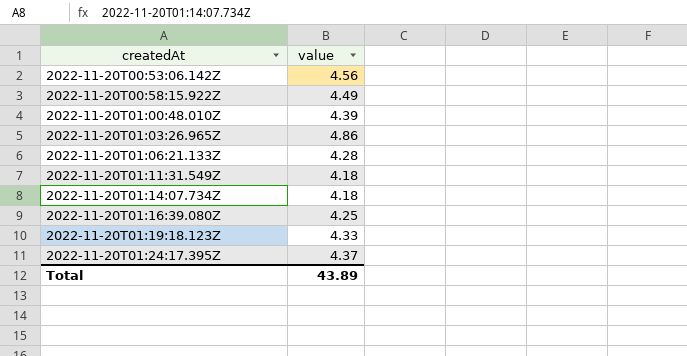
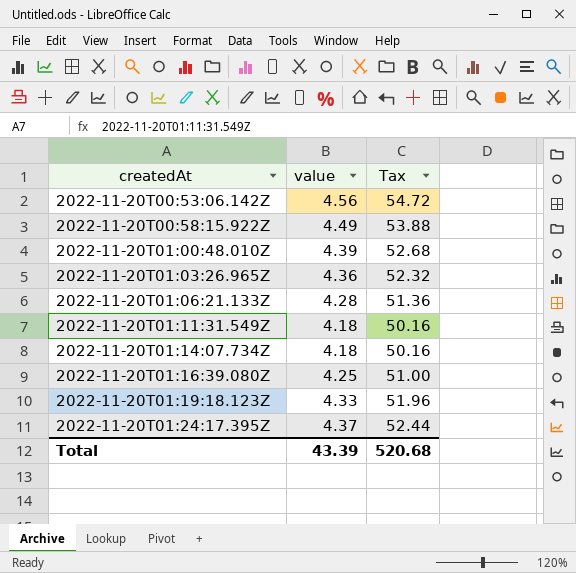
column Tax | formula: none -> [value] * 12
2022-11-20T01:03:26.965Z | value: 4.86 -> 4.36
Total | value: 43.89 -> 43.39

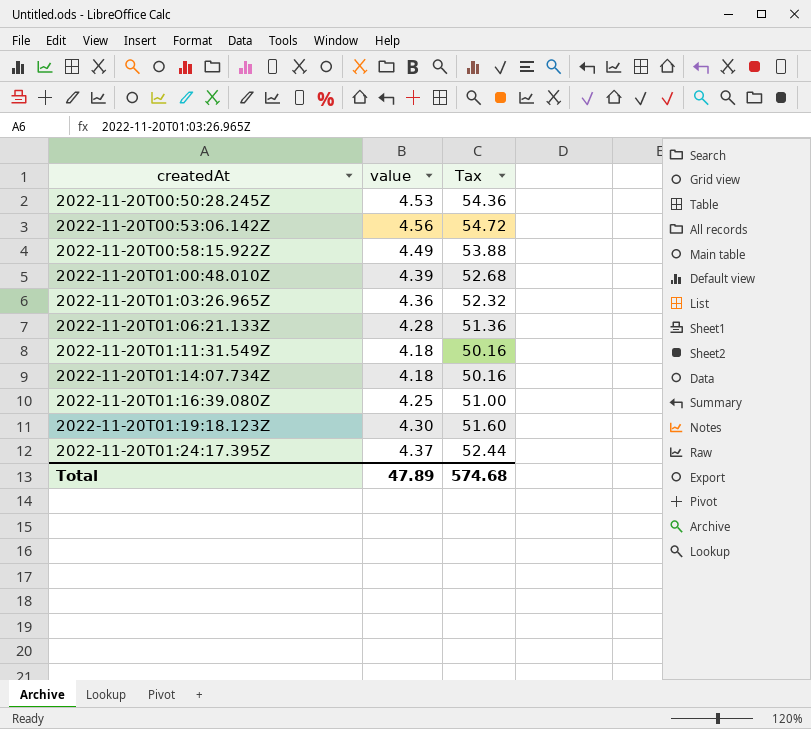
row 2022-11-20T00:50:28.245Z: none -> 4.53 | 54.36
2022-11-20T01:19:18.123Z | value: 4.33 -> 4.30
2022-11-20T01:19:18.123Z | Tax: 51.96 -> 51.60
Total | value: 43.39 -> 47.89
Total | Tax: 520.68 -> 574.68

